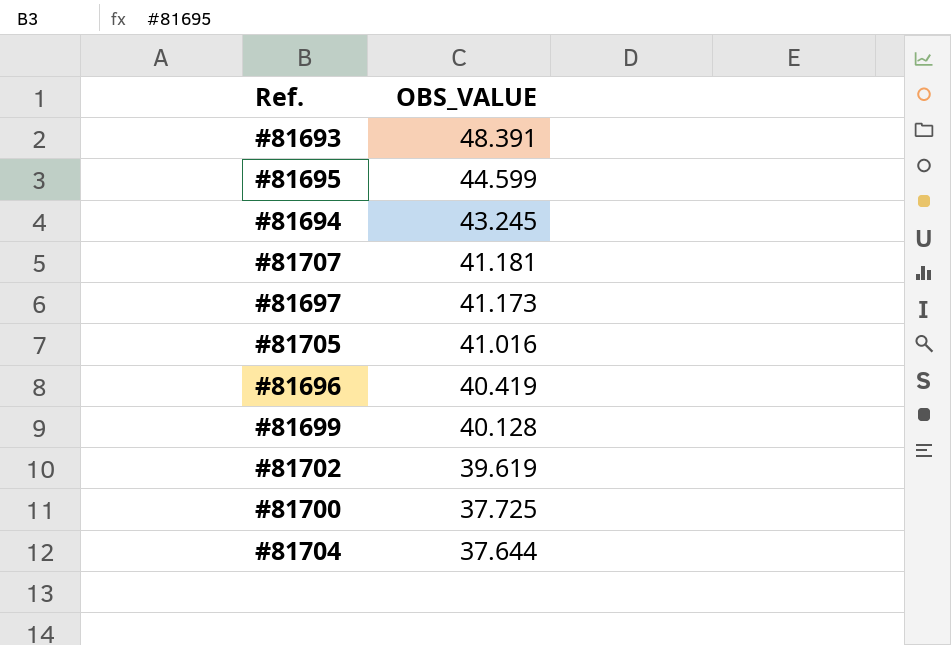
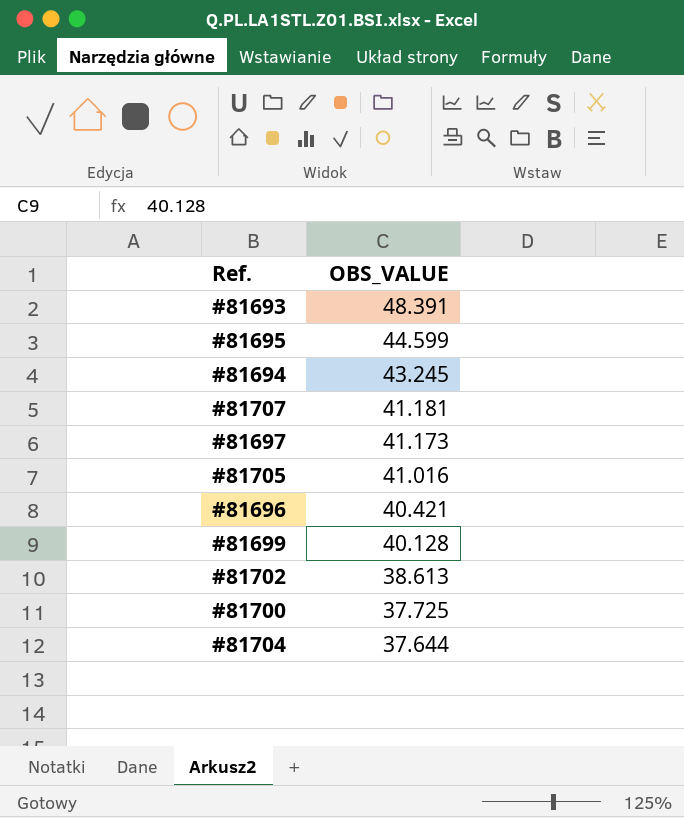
#81696 | OBS_VALUE: 40.419 -> 40.421
#81702 | OBS_VALUE: 39.619 -> 38.613

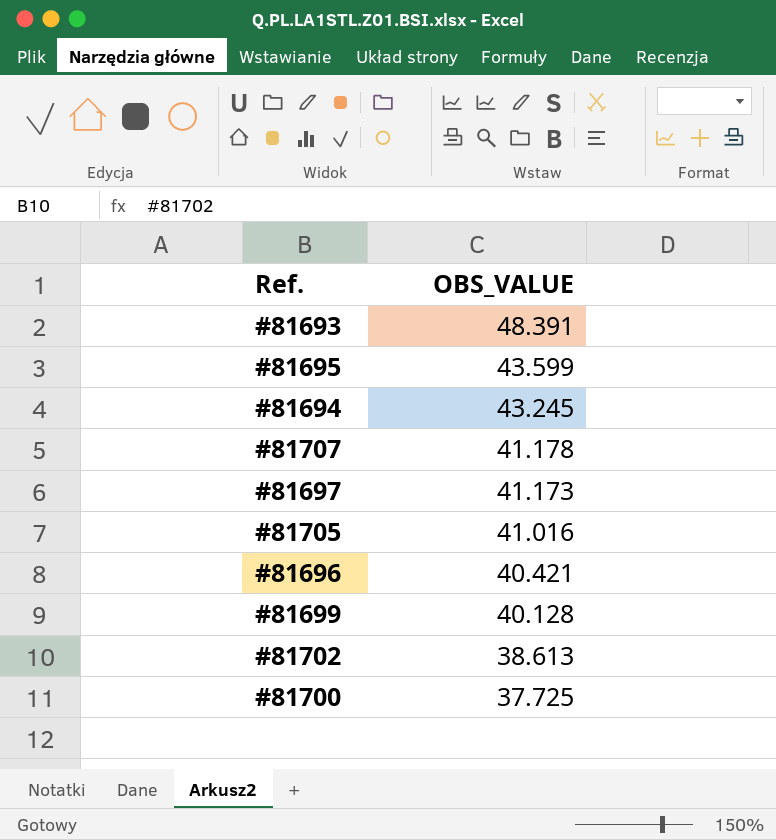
row #81704: 37.644 -> none
#81695 | OBS_VALUE: 44.599 -> 43.599
#81707 | OBS_VALUE: 41.181 -> 41.178

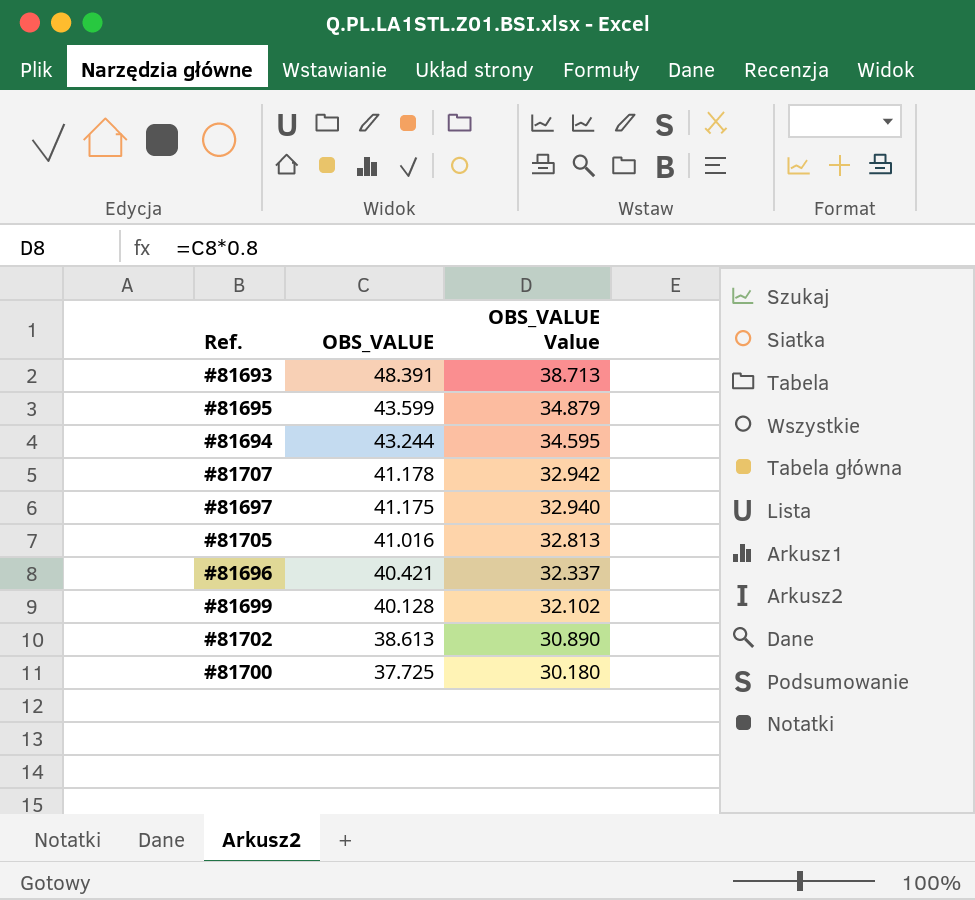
column OBS_VALUE Value | formula: none -> [OBS_VALUE] * 0.8
#81694 | OBS_VALUE: 43.245 -> 43.244
#81697 | OBS_VALUE: 41.173 -> 41.175

